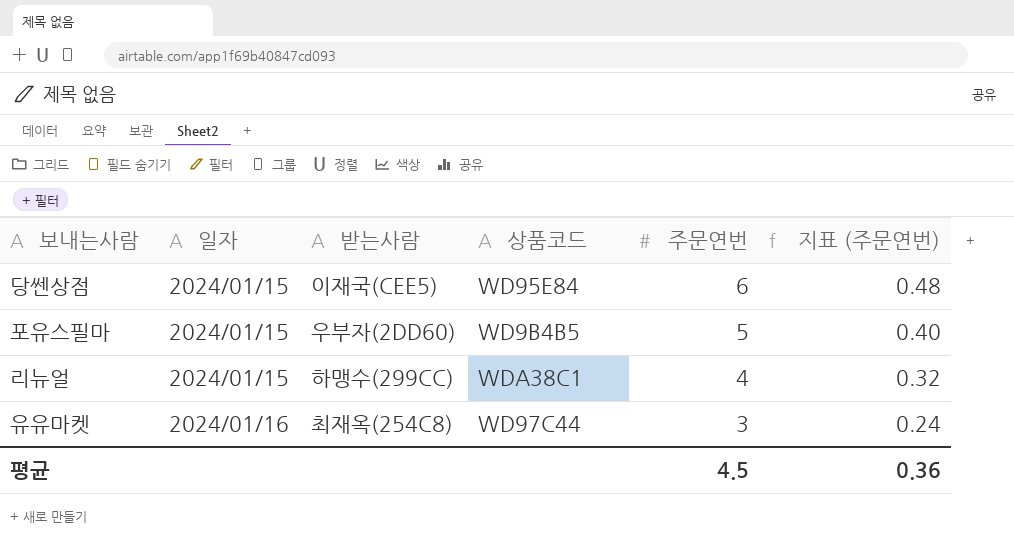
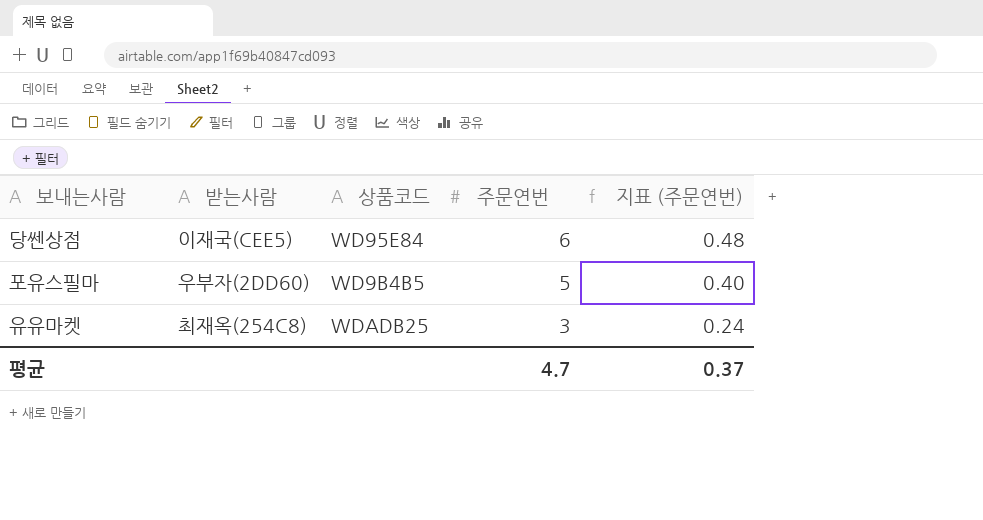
column 일자 | position: 2 -> none
row 리뉴얼: 2024/01/15 | 하맹수(299CC) | WDA38C1 | 4 | 0.32 -> none
유유마켓 | 상품코드: WD97C44 -> WDADB25
평균 | 주문연번: 4.5 -> 4.7
평균 | 지표 (주문연번): 0.36 -> 0.37

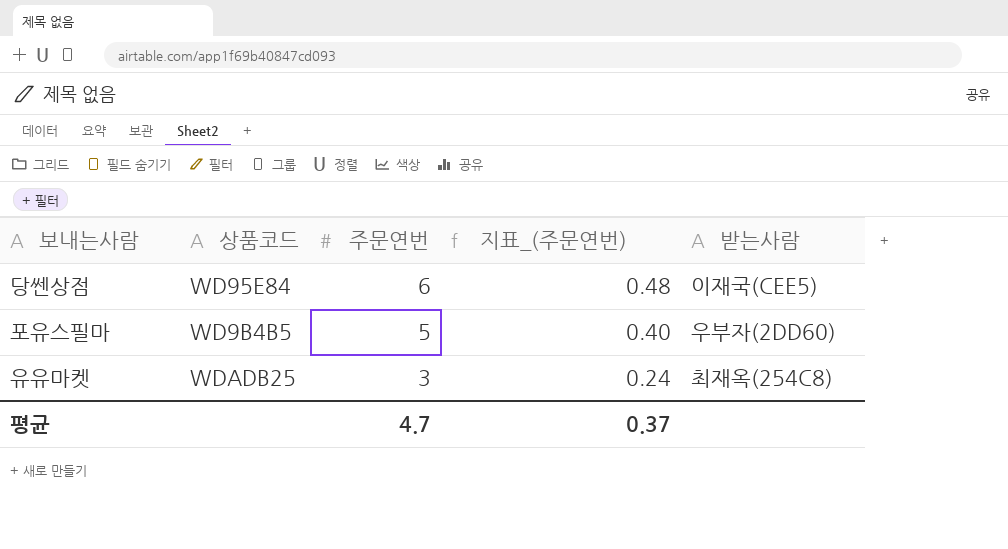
column name: 지표 (주문연번) -> 지표_(주문연번)
column 받는사람 | position: 2 -> 5

